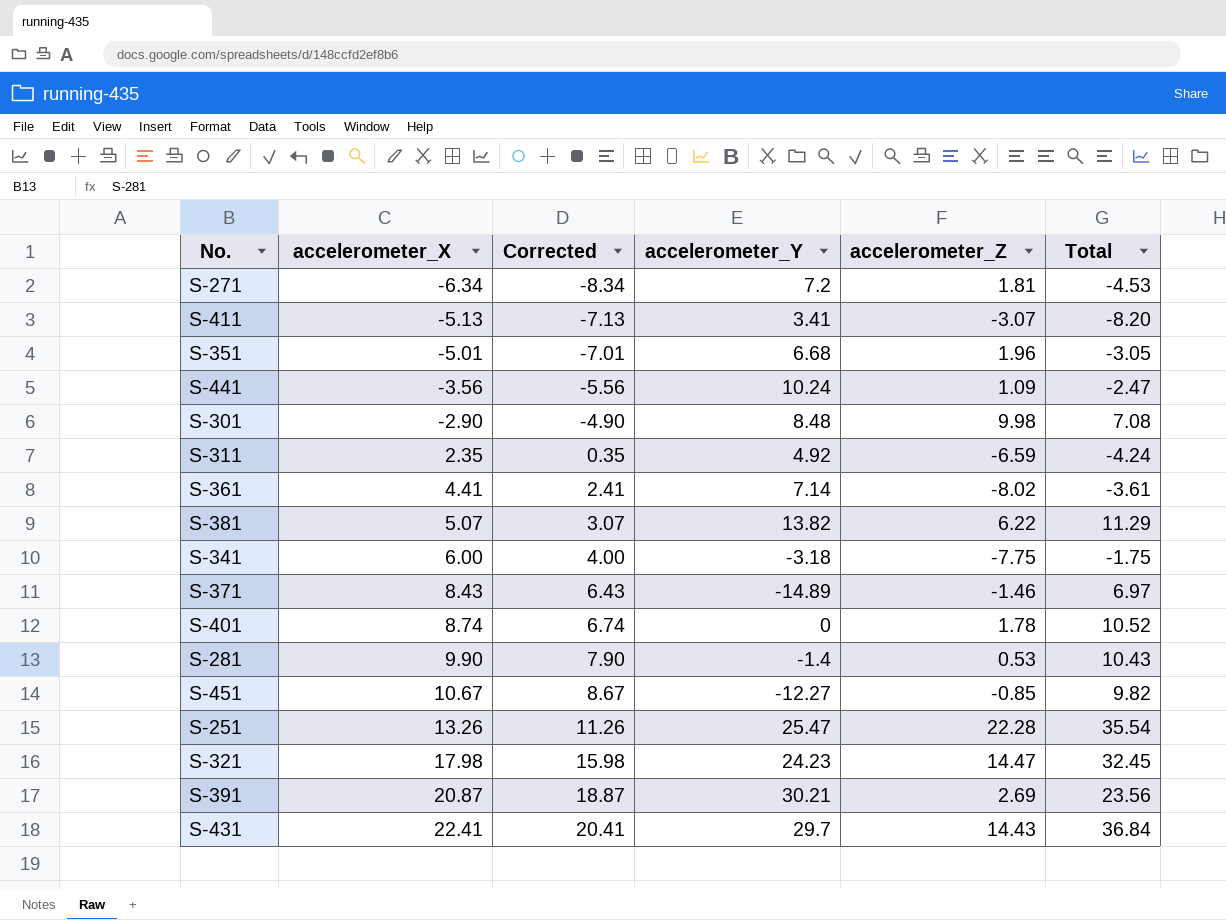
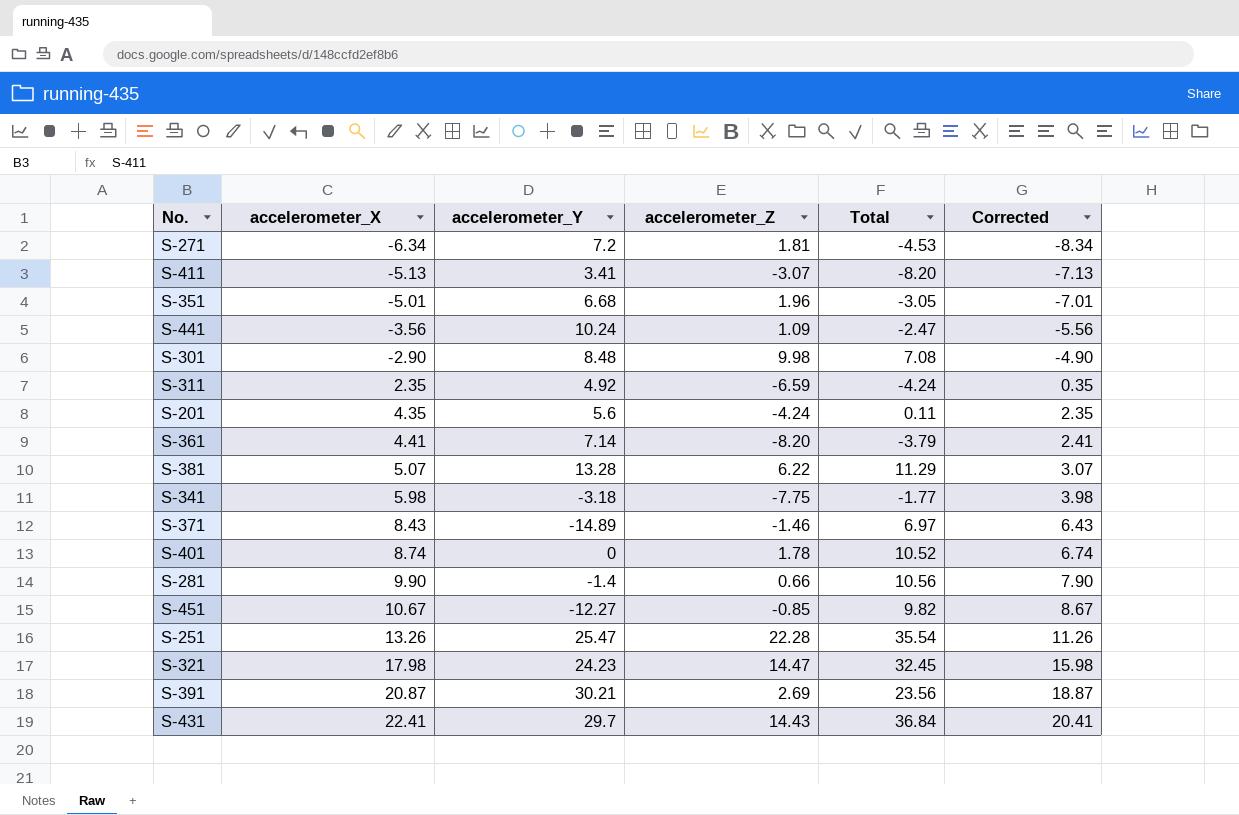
column Corrected | position: 3 -> 6
row S-201: none -> 4.35 | 5.6 | -4.24 | 0.11 | 2.35
S-361 | accelerometer_Z: -8.02 -> -8.20
S-361 | Total: -3.61 -> -3.79
S-381 | accelerometer_Y: 13.82 -> 13.28
S-341 | accelerometer_X: 6.00 -> 5.98
S-341 | Total: -1.75 -> -1.77
S-341 | Corrected: 4.00 -> 3.98
S-281 | accelerometer_Z: 0.53 -> 0.66
S-281 | Total: 10.43 -> 10.56

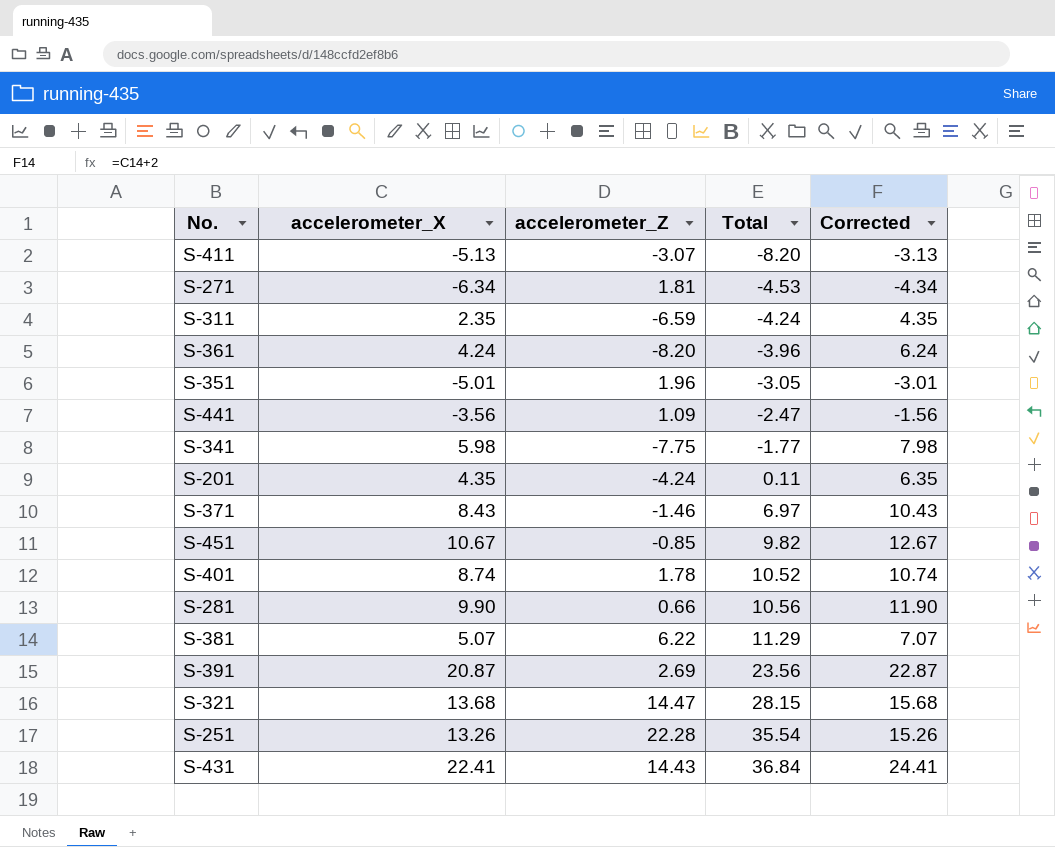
row order: accelerometer_X ascending -> Total ascending
column accelerometer_Y | position: 3 -> none
column Corrected | formula: [accelerometer_X] - 2 -> [accelerometer_X] + 2
row S-301: -2.90 | 8.48 | 9.98 | 7.08 | -4.90 -> none
S-361 | accelerometer_X: 4.41 -> 4.24
S-361 | Total: -3.79 -> -3.96
S-321 | accelerometer_X: 17.98 -> 13.68
S-321 | Total: 32.45 -> 28.15

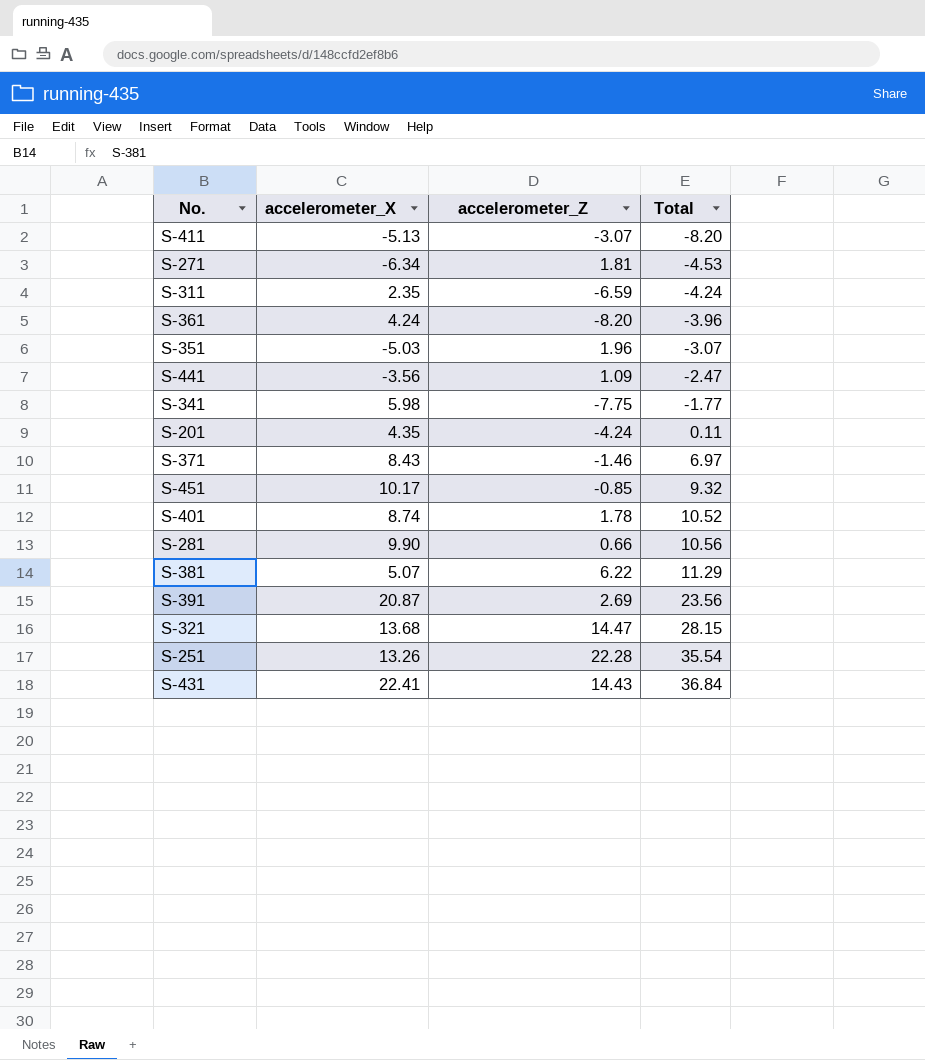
column Corrected | formula: [accelerometer_X] + 2 -> none
S-351 | accelerometer_X: -5.01 -> -5.03
S-351 | Total: -3.05 -> -3.07
S-451 | accelerometer_X: 10.67 -> 10.17
S-451 | Total: 9.82 -> 9.32

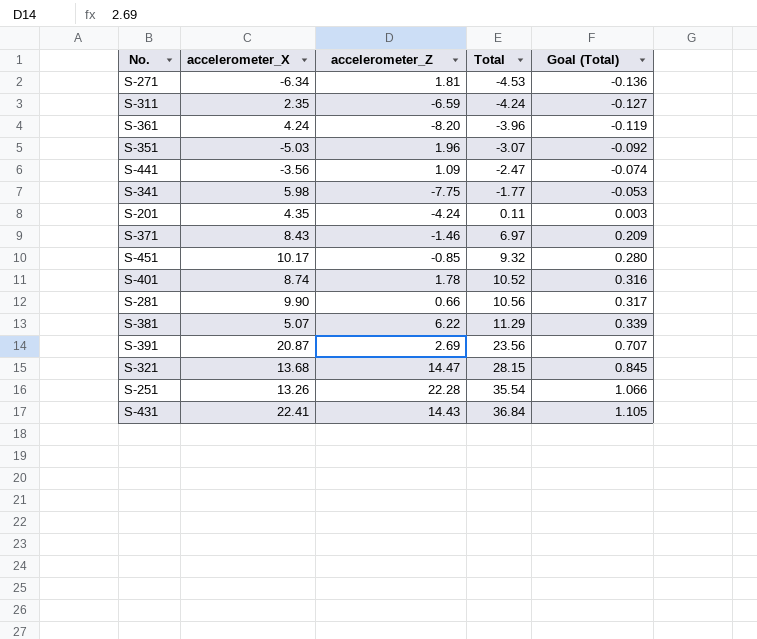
column Goal (Total) | formula: none -> [Total] * 0.03
row S-411: -5.13 | -3.07 | -8.20 -> none

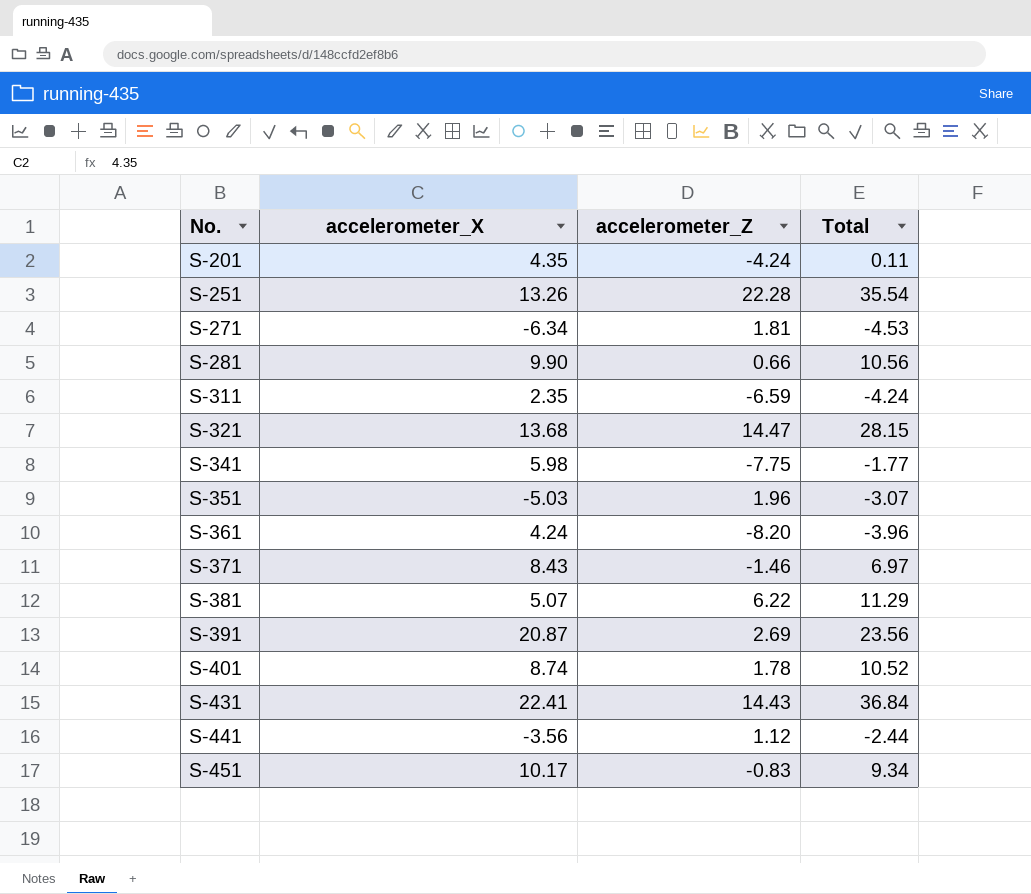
row order: Total ascending -> No. ascending
column Goal (Total) | formula: [Total] * 0.03 -> none
S-441 | accelerometer_Z: 1.09 -> 1.12
S-441 | Total: -2.47 -> -2.44
S-451 | accelerometer_Z: -0.85 -> -0.83
S-451 | Total: 9.32 -> 9.34

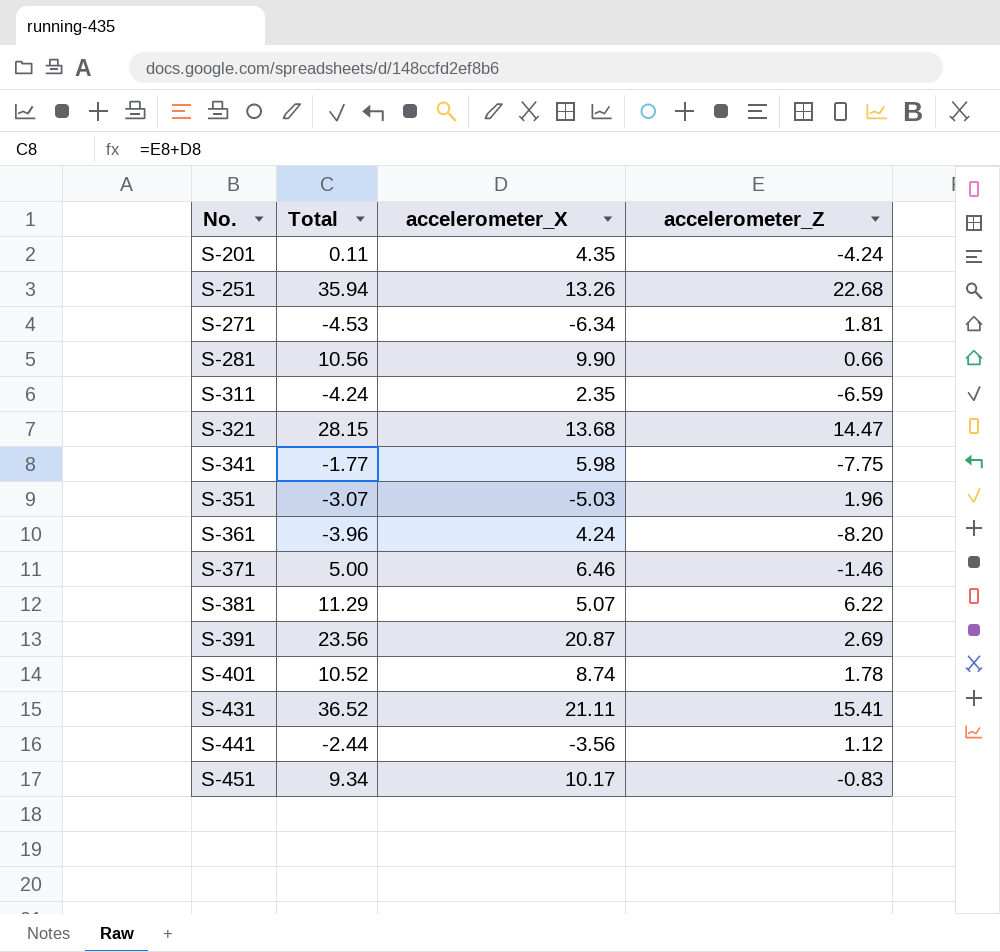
column Total | position: 4 -> 2
S-251 | Total: 35.54 -> 35.94
S-251 | accelerometer_Z: 22.28 -> 22.68
S-371 | Total: 6.97 -> 5.00
S-371 | accelerometer_X: 8.43 -> 6.46
S-431 | Total: 36.84 -> 36.52
S-431 | accelerometer_X: 22.41 -> 21.11
S-431 | accelerometer_Z: 14.43 -> 15.41

